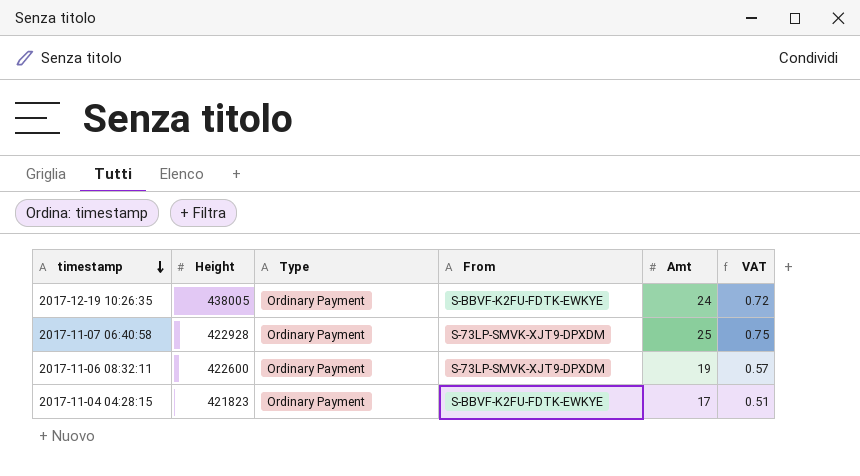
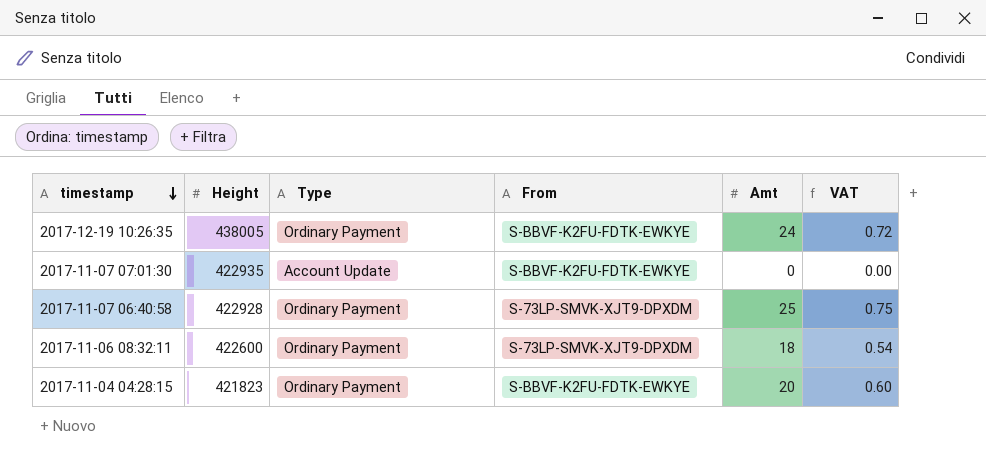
row 2017-11-07 07:01:30: none -> 422935 | Account Update | S-BBVF-K2FU-FDTK-EWKYE | 0 | 0.00
2017-11-06 08:32:11 | Amt: 19 -> 18
2017-11-06 08:32:11 | VAT: 0.57 -> 0.54
2017-11-04 04:28:15 | Amt: 17 -> 20
2017-11-04 04:28:15 | VAT: 0.51 -> 0.60

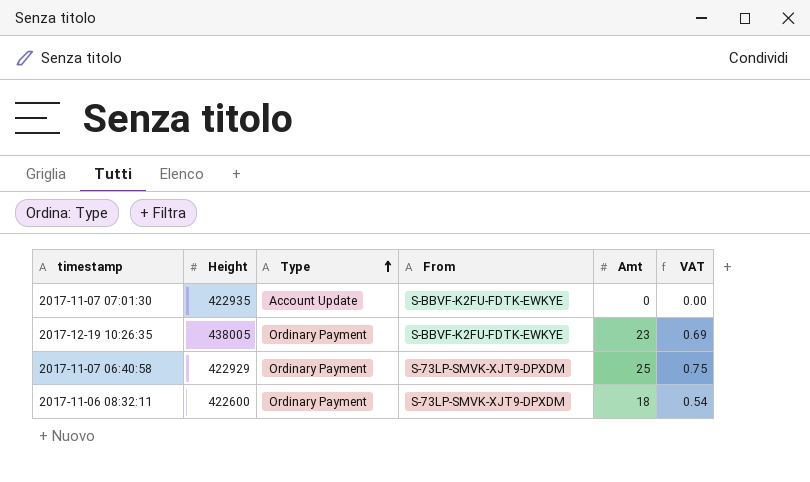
row order: timestamp descending -> Type ascending
row 2017-11-04 04:28:15: 421823 | Ordinary Payment | S-BBVF-K2FU-FDTK-EWKYE | 20 | 0.60 -> none
2017-12-19 10:26:35 | Amt: 24 -> 23
2017-12-19 10:26:35 | VAT: 0.72 -> 0.69
2017-11-07 06:40:58 | Height: 422928 -> 422929

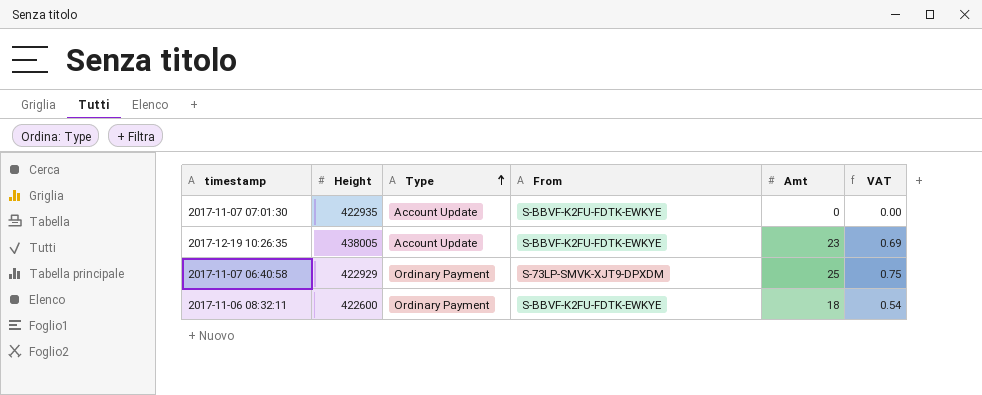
2017-12-19 10:26:35 | Type: Ordinary Payment -> Account Update
2017-11-06 08:32:11 | From: S-73LP-SMVK-XJT9-DPXDM -> S-BBVF-K2FU-FDTK-EWKYE

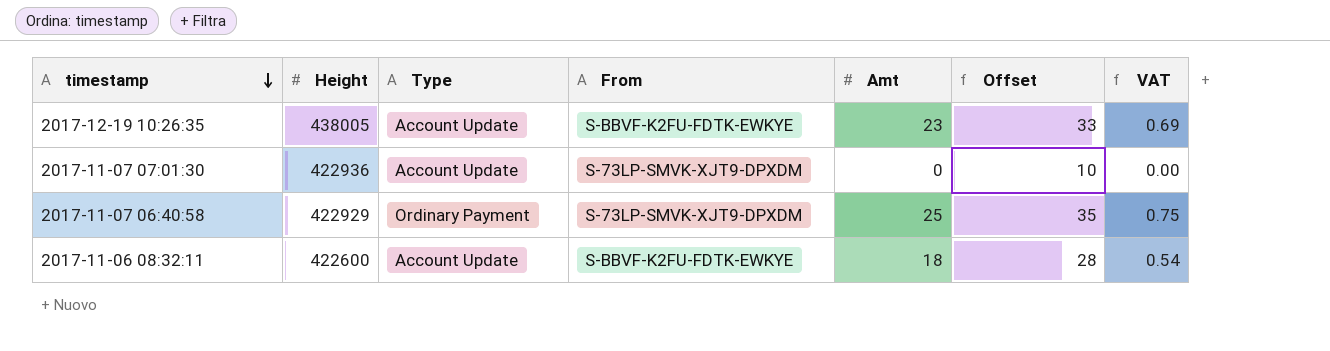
row order: Type ascending -> timestamp descending
column Offset | formula: none -> [Amt] + 10
2017-11-07 07:01:30 | Height: 422935 -> 422936
2017-11-07 07:01:30 | From: S-BBVF-K2FU-FDTK-EWKYE -> S-73LP-SMVK-XJT9-DPXDM
2017-11-06 08:32:11 | Type: Ordinary Payment -> Account Update

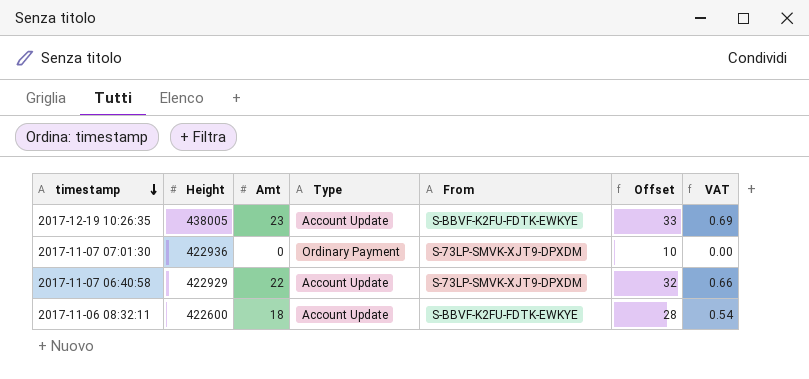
column Amt | position: 5 -> 3
2017-11-07 07:01:30 | Type: Account Update -> Ordinary Payment
2017-11-07 06:40:58 | Amt: 25 -> 22
2017-11-07 06:40:58 | Type: Ordinary Payment -> Account Update
2017-11-07 06:40:58 | Offset: 35 -> 32
2017-11-07 06:40:58 | VAT: 0.75 -> 0.66

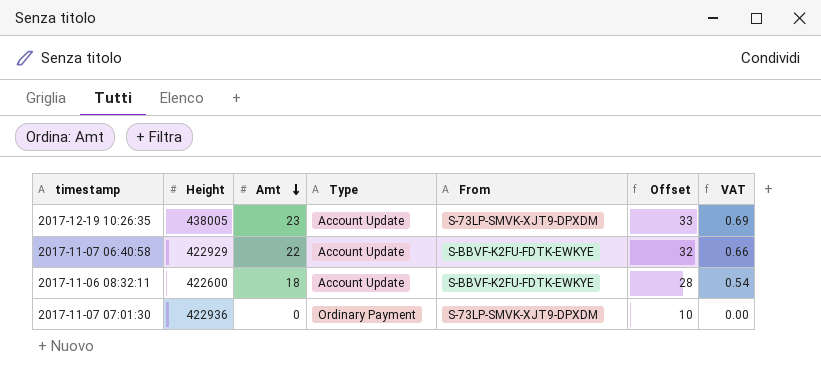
row order: timestamp descending -> Amt descending
2017-12-19 10:26:35 | From: S-BBVF-K2FU-FDTK-EWKYE -> S-73LP-SMVK-XJT9-DPXDM
2017-11-07 06:40:58 | From: S-73LP-SMVK-XJT9-DPXDM -> S-BBVF-K2FU-FDTK-EWKYE

